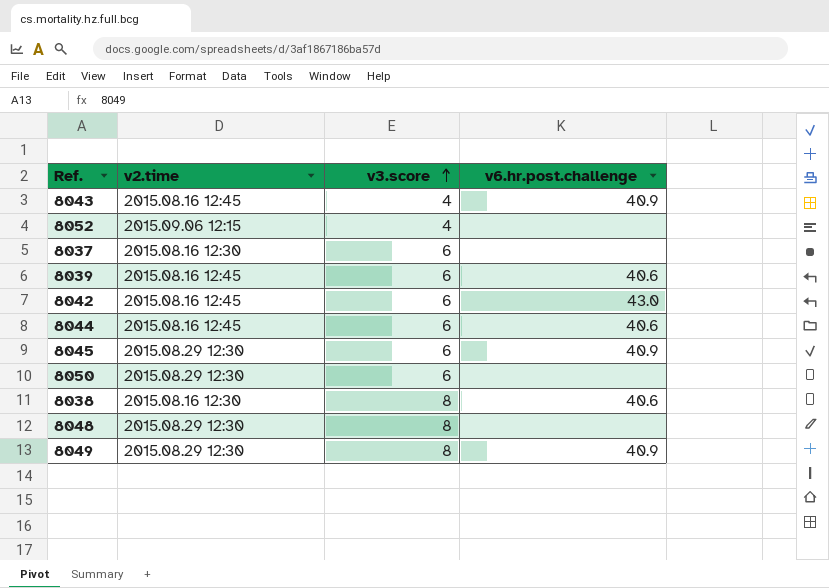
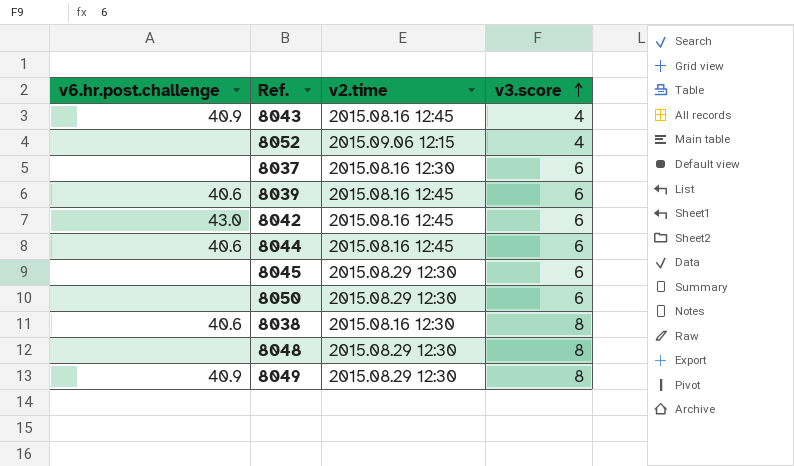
column v6.hr.post.challenge | position: 4 -> 1
8045 | v6.hr.post.challenge: 40.9 -> none

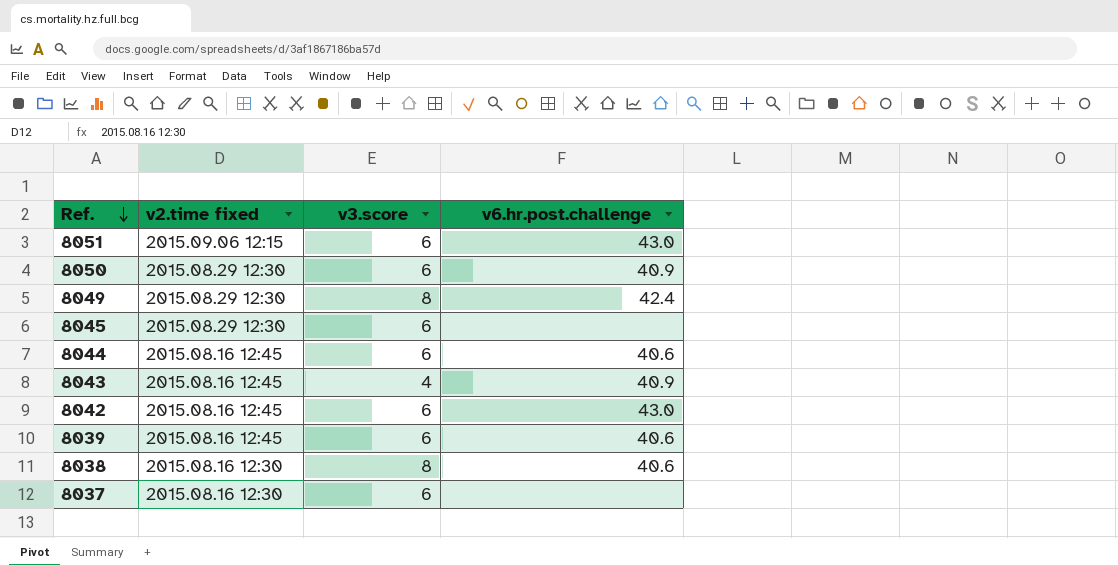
row order: v3.score ascending -> Ref. descending
column name: v2.time -> v2.time fixed
column v6.hr.post.challenge | position: 1 -> 4
row 8052: none | 2015.09.06 12:15 | 4 -> none
row 8048: none | 2015.08.29 12:30 | 8 -> none
row 8051: none -> 2015.09.06 12:15 | 6 | 43.0
8050 | v6.hr.post.challenge: none -> 40.9
8049 | v6.hr.post.challenge: 40.9 -> 42.4

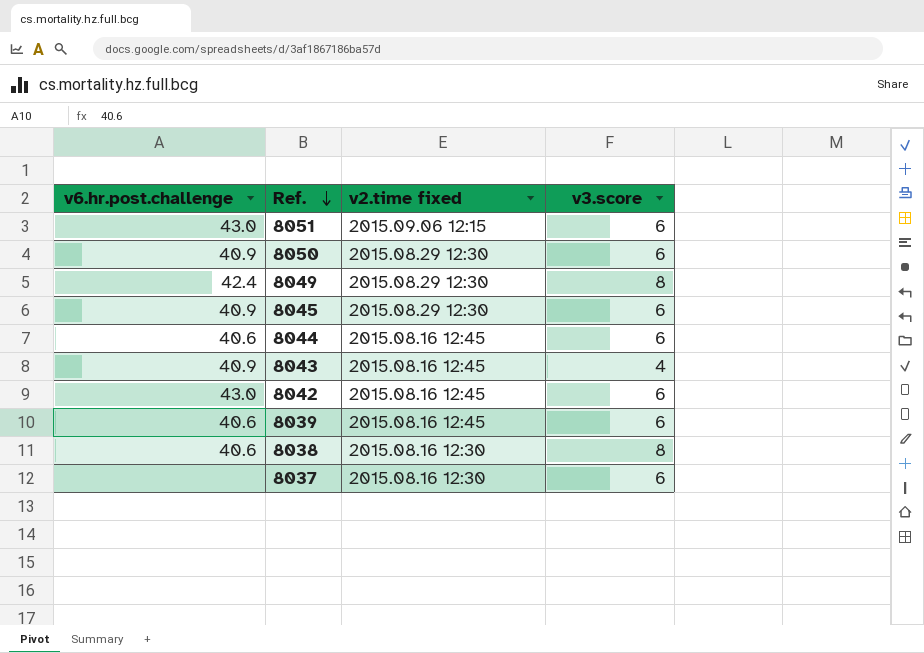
column v6.hr.post.challenge | position: 4 -> 1
8045 | v6.hr.post.challenge: none -> 40.9

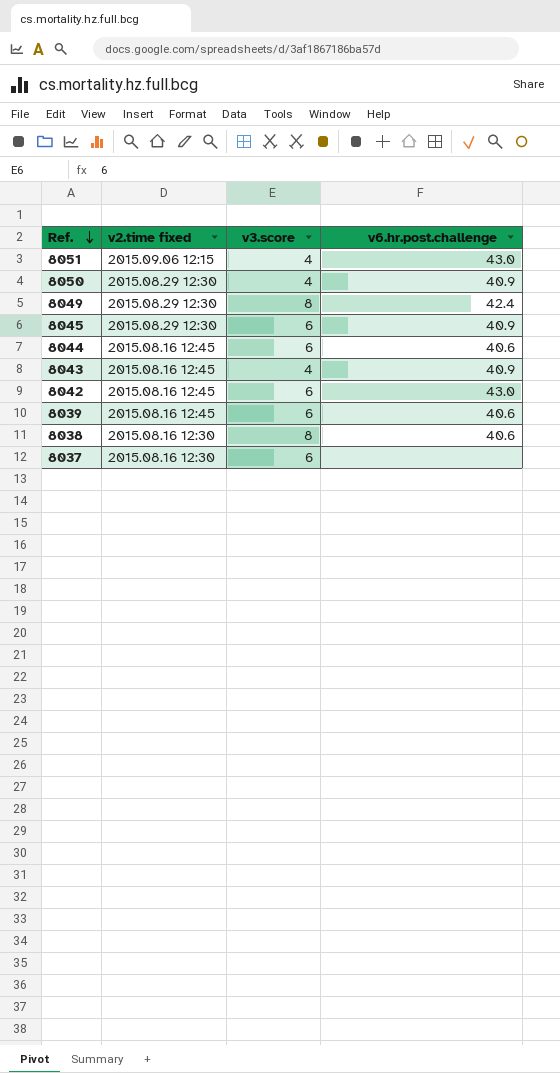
column v6.hr.post.challenge | position: 1 -> 4
8051 | v3.score: 6 -> 4
8050 | v3.score: 6 -> 4

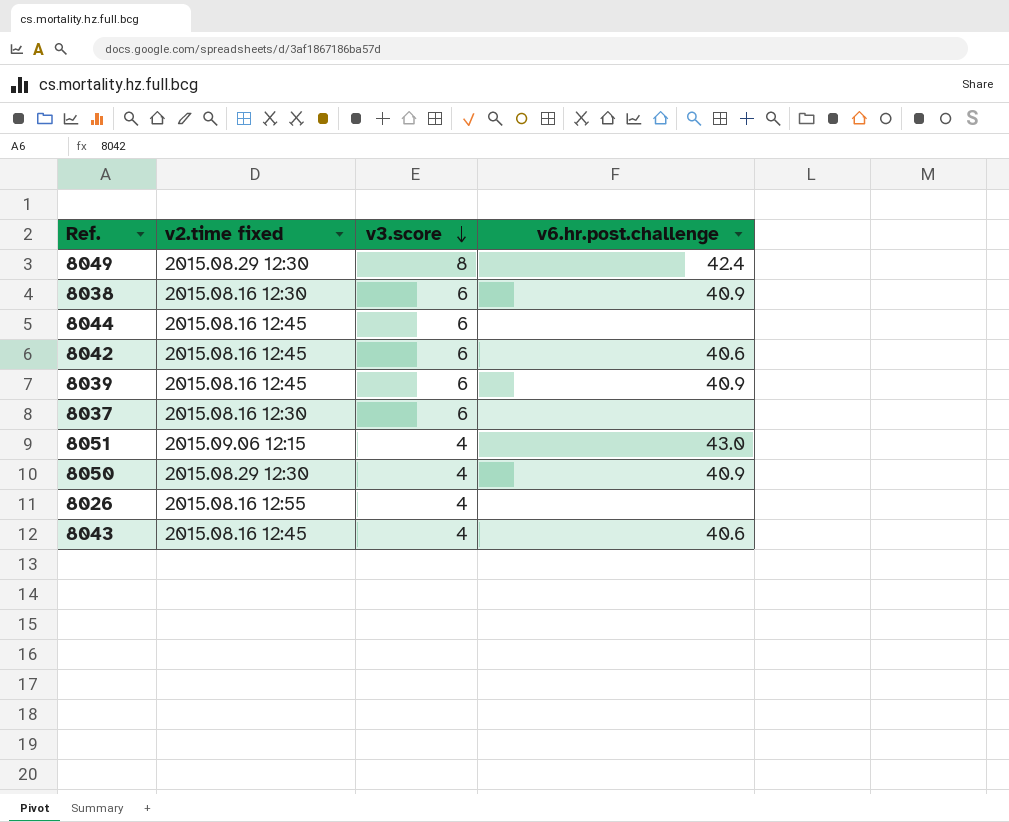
row order: Ref. descending -> v3.score descending
row 8045: 2015.08.29 12:30 | 6 | 40.9 -> none
8038 | v3.score: 8 -> 6
8038 | v6.hr.post.challenge: 40.6 -> 40.9
8044 | v6.hr.post.challenge: 40.6 -> none
8042 | v6.hr.post.challenge: 43.0 -> 40.6
8039 | v6.hr.post.challenge: 40.6 -> 40.9
row 8026: none -> 2015.08.16 12:55 | 4 | none
8043 | v6.hr.post.challenge: 40.9 -> 40.6

